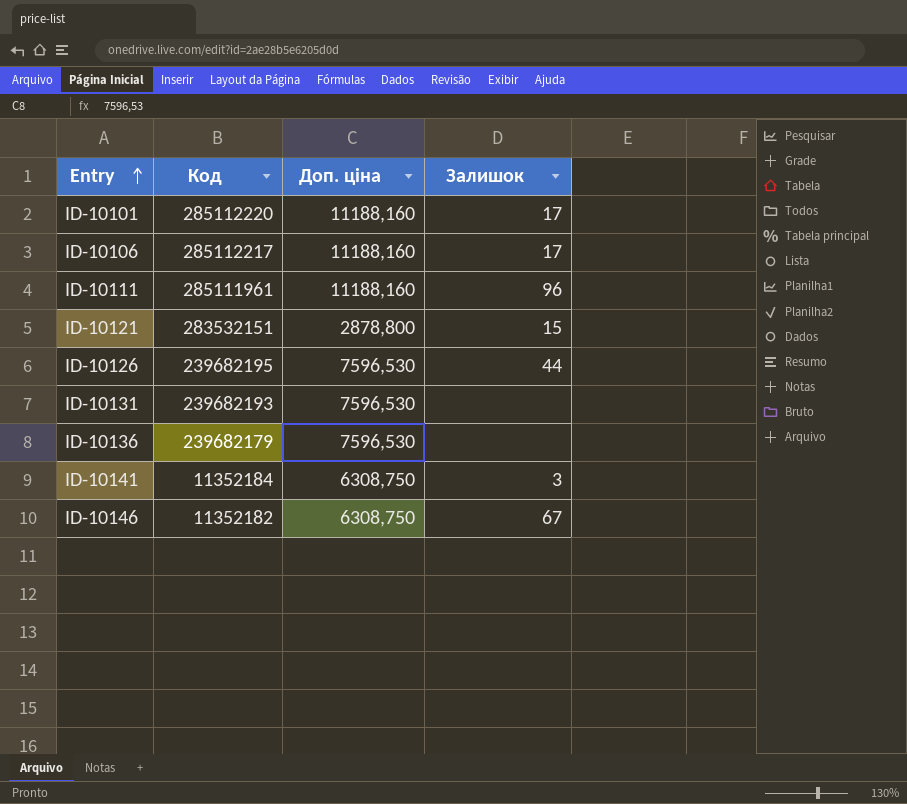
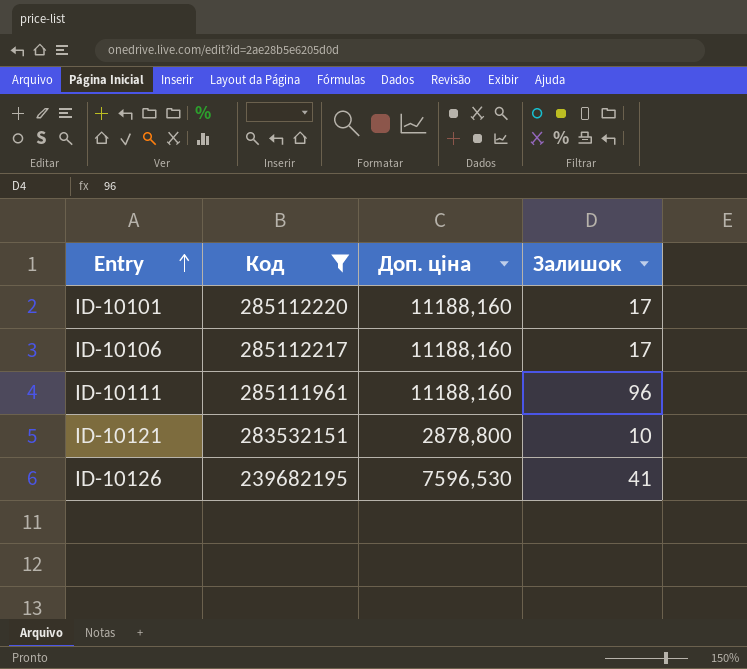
filter: none -> Код >= 239682195
ID-10121 | Залишок: 15 -> 10
ID-10126 | Залишок: 44 -> 41

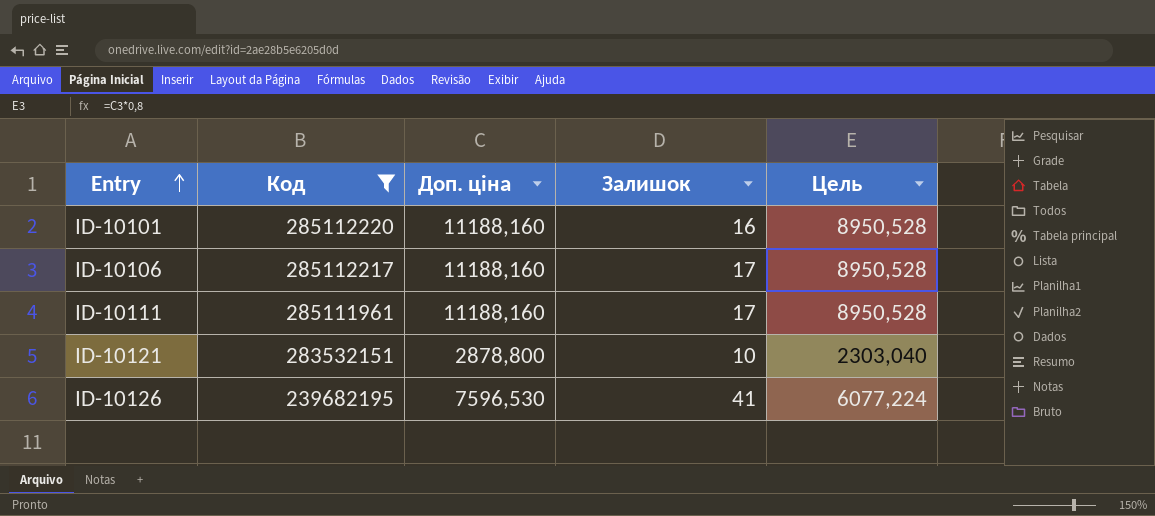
column Цель | formula: none -> [Доп. ціна] * 0,8
ID-10101 | Залишок: 17 -> 16
ID-10111 | Залишок: 96 -> 17

